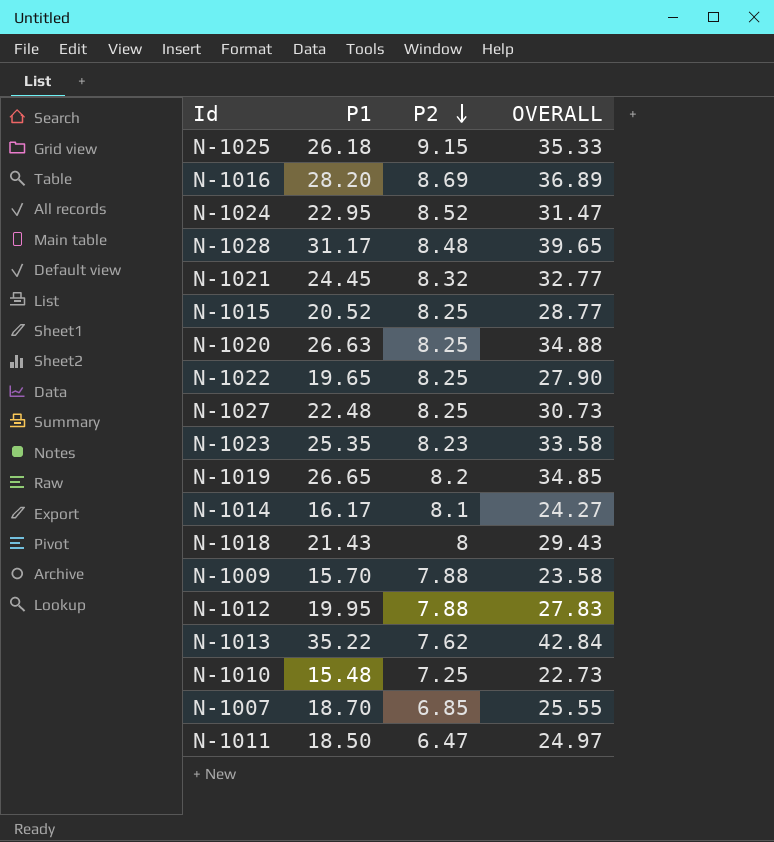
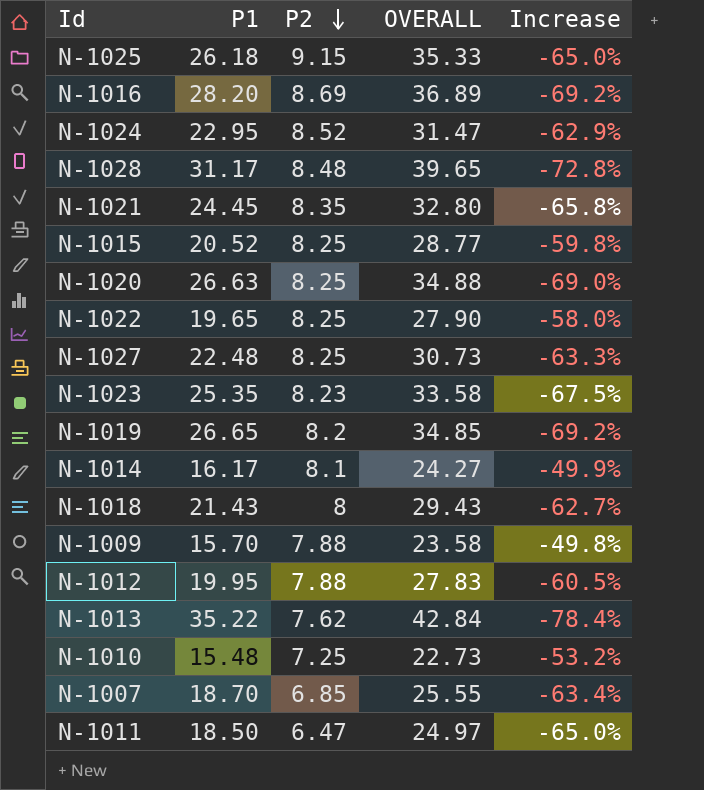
column Increase | formula: none -> ([P2] - [P1]) / [P1]
N-1021 | P2: 8.32 -> 8.35
N-1021 | OVERALL: 32.77 -> 32.80

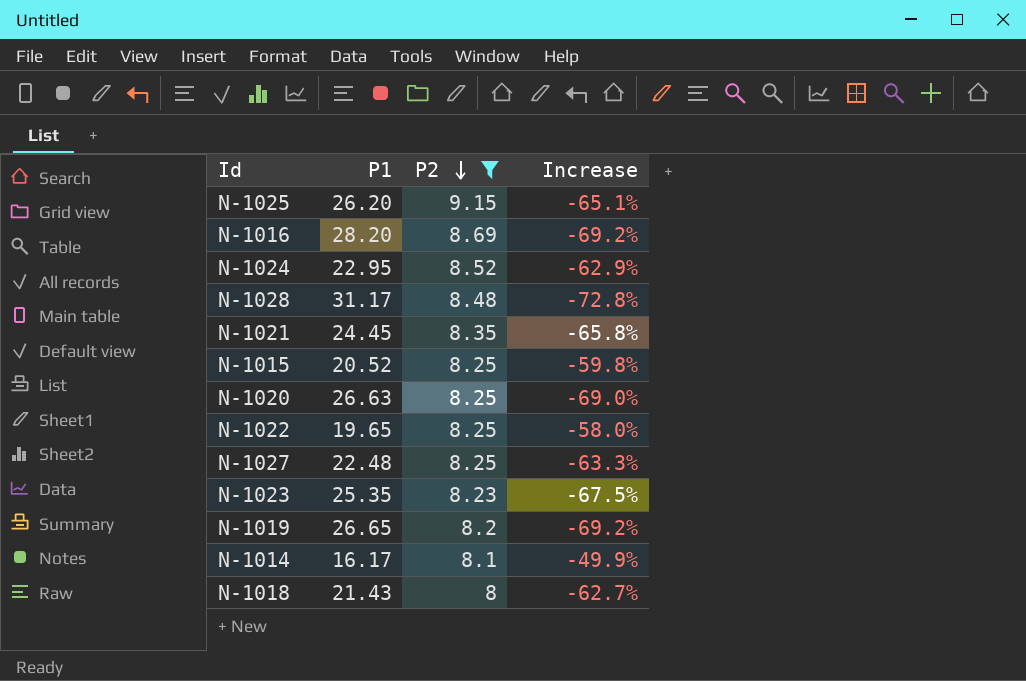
filter: none -> P2 >= 8
column OVERALL | formula: [P1] + [P2] -> none
N-1025 | P1: 26.18 -> 26.20
N-1025 | Increase: -65.0% -> -65.1%

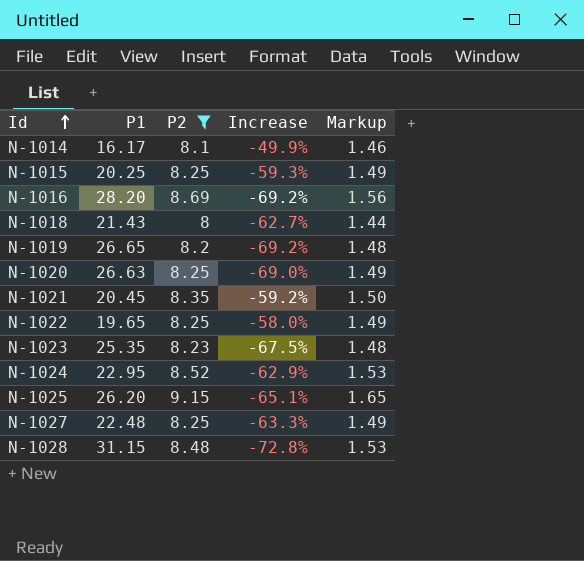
row order: P2 descending -> Id ascending
column Markup | formula: none -> [P2] * 0.18
N-1015 | P1: 20.52 -> 20.25
N-1015 | Increase: -59.8% -> -59.3%
N-1021 | P1: 24.45 -> 20.45
N-1021 | Increase: -65.8% -> -59.2%
N-1028 | P1: 31.17 -> 31.15

